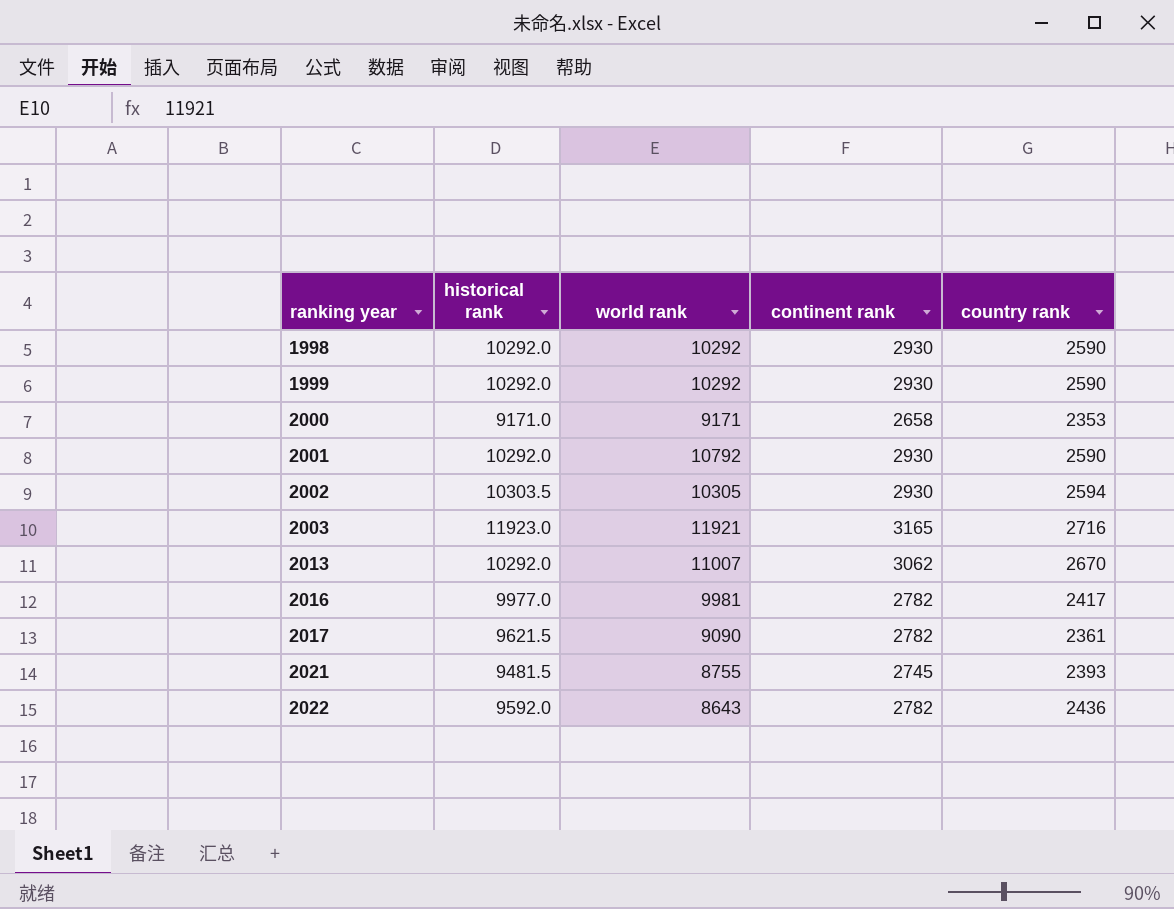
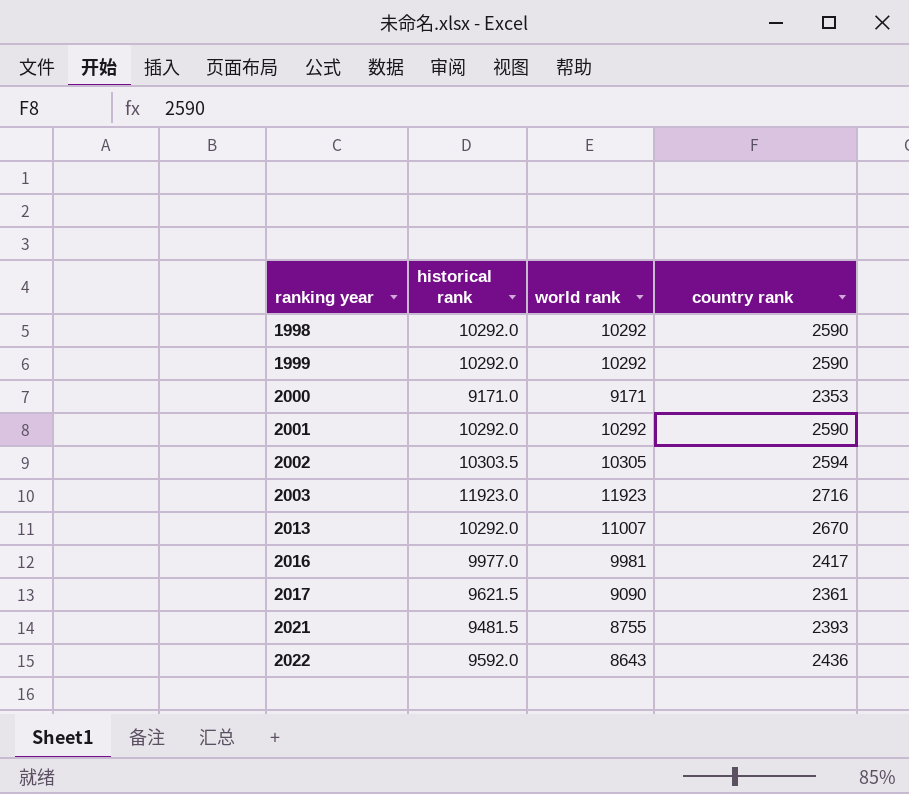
column continent rank | position: 4 -> none
2001 | world rank: 10792 -> 10292
2003 | world rank: 11921 -> 11923

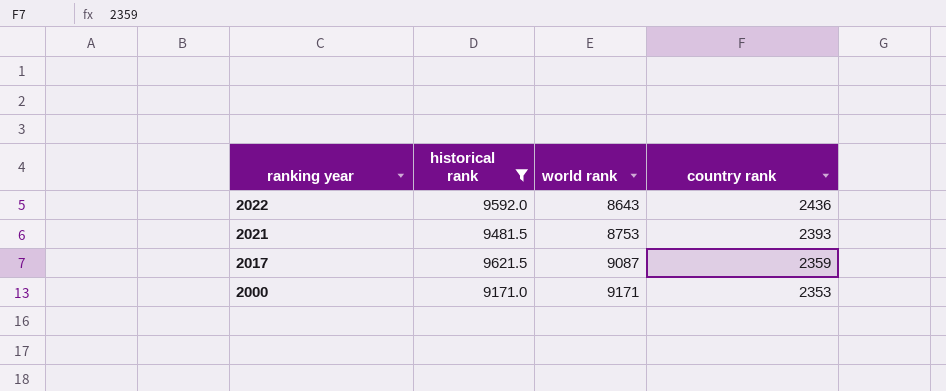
filter: none -> historical rank <= 9621.5
row order: ranking year ascending -> ranking year descending
2021 | world rank: 8755 -> 8753
2017 | world rank: 9090 -> 9087
2017 | country rank: 2361 -> 2359

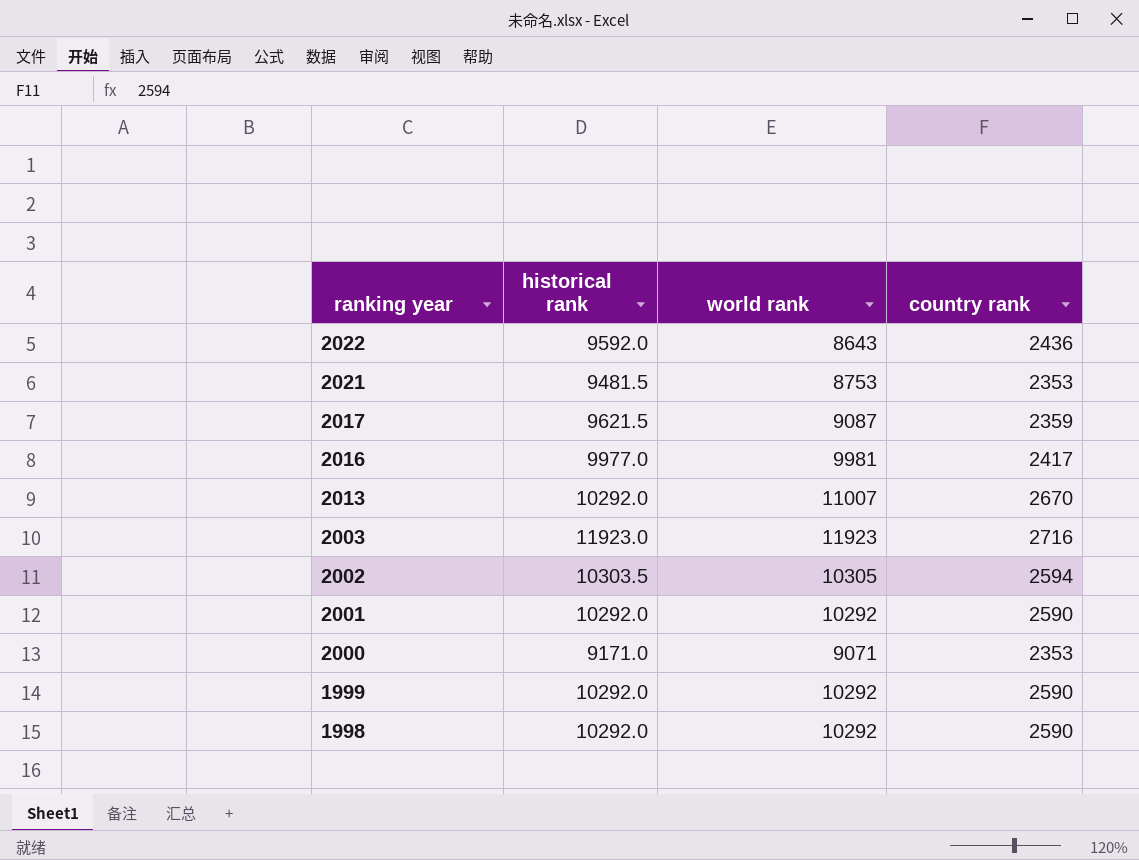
filter: historical rank <= 9621.5 -> none
2021 | country rank: 2393 -> 2353
2000 | world rank: 9171 -> 9071

